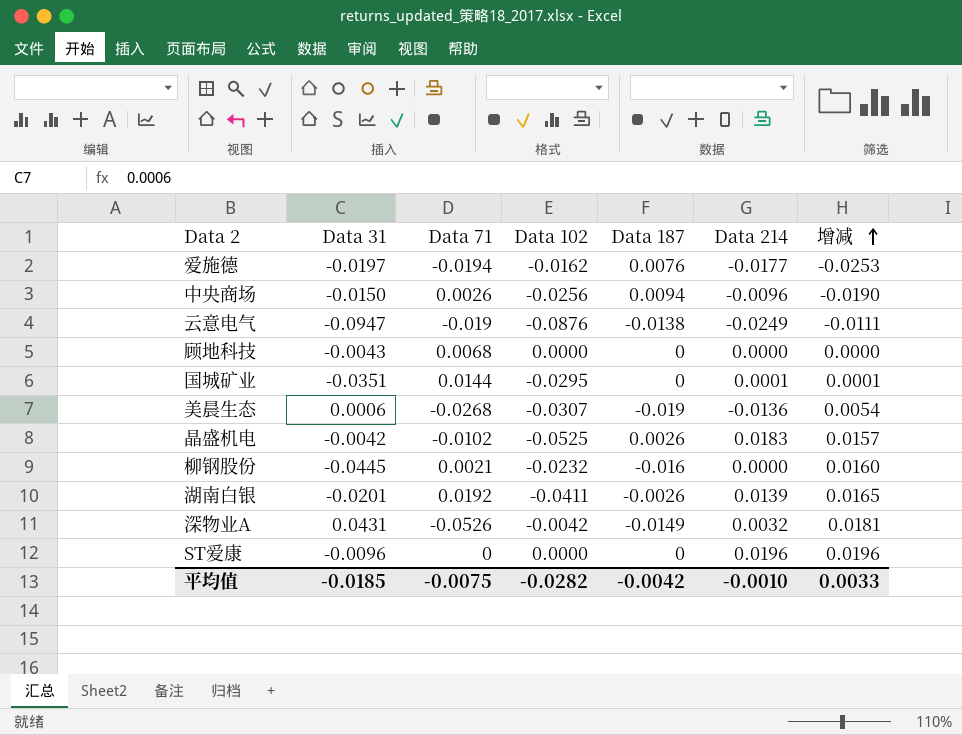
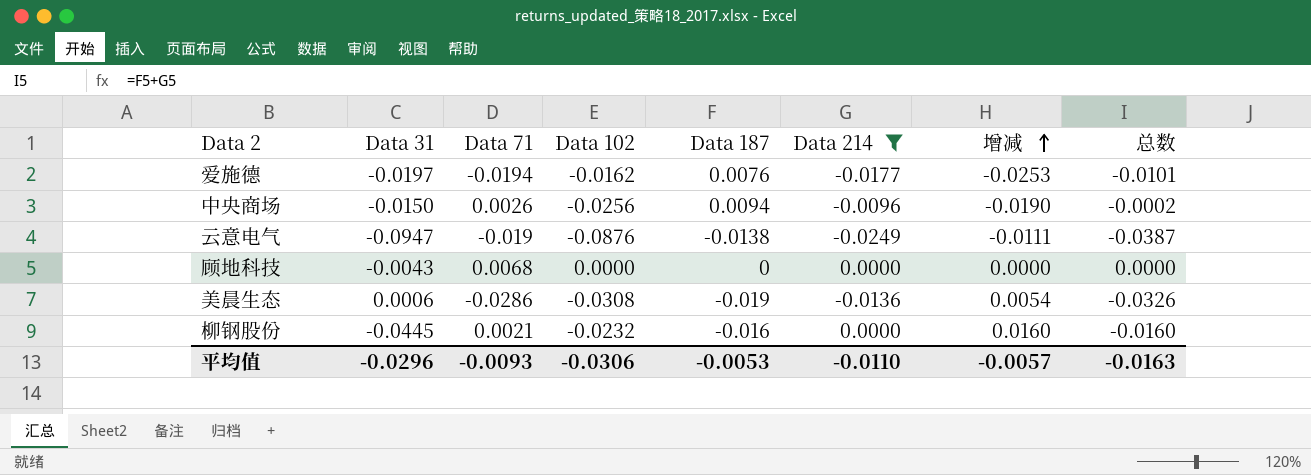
filter: none -> Data 214 <= 0.0000
column 总数 | formula: none -> [Data 187] + [Data 214]
美晨生态 | Data 71: -0.0268 -> -0.0286
美晨生态 | Data 102: -0.0307 -> -0.0308
平均值 | Data 31: -0.0185 -> -0.0296
平均值 | Data 71: -0.0075 -> -0.0093
平均值 | Data 102: -0.0282 -> -0.0306
平均值 | Data 187: -0.0042 -> -0.0053
平均值 | Data 214: -0.0010 -> -0.0110
平均值 | 增减: 0.0033 -> -0.0057

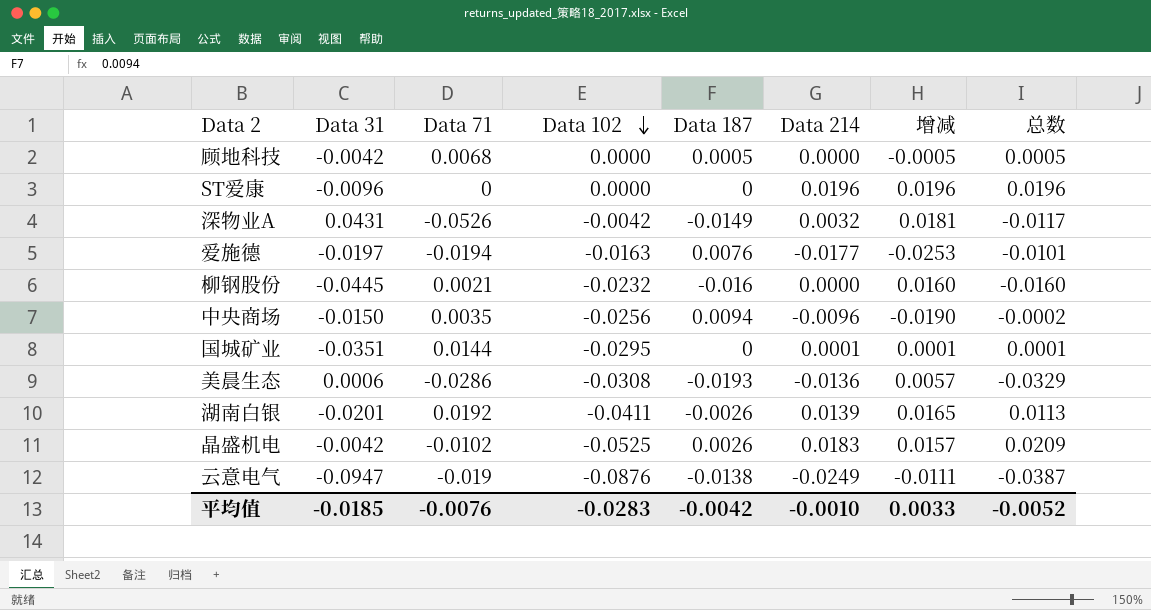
filter: Data 214 <= 0.0000 -> none
row order: 增减 ascending -> Data 102 descending
顾地科技 | Data 31: -0.0043 -> -0.0042
顾地科技 | Data 187: 0 -> 0.0005
顾地科技 | 增减: 0.0000 -> -0.0005
顾地科技 | 总数: 0.0000 -> 0.0005
爱施德 | Data 102: -0.0162 -> -0.0163
中央商场 | Data 71: 0.0026 -> 0.0035
美晨生态 | Data 187: -0.019 -> -0.0193
美晨生态 | 增减: 0.0054 -> 0.0057
美晨生态 | 总数: -0.0326 -> -0.0329
平均值 | Data 31: -0.0296 -> -0.0185
平均值 | Data 71: -0.0093 -> -0.0076
平均值 | Data 102: -0.0306 -> -0.0283
平均值 | Data 187: -0.0053 -> -0.0042
平均值 | Data 214: -0.0110 -> -0.0010
平均值 | 增减: -0.0057 -> 0.0033
平均值 | 总数: -0.0163 -> -0.0052

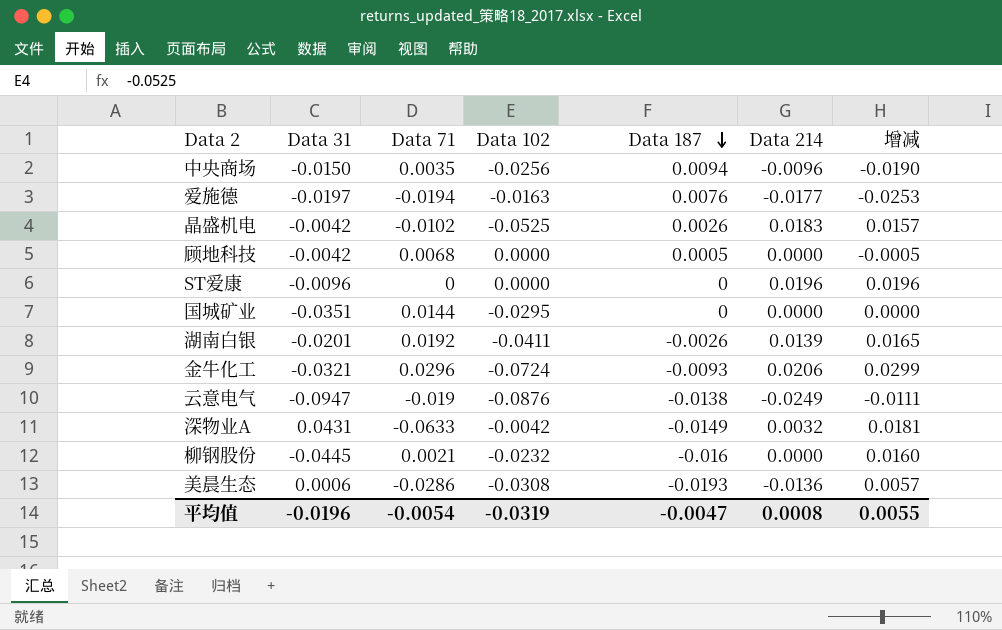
row order: Data 102 descending -> Data 187 descending
column 总数 | formula: [Data 187] + [Data 214] -> none
国城矿业 | Data 214: 0.0001 -> 0.0000
国城矿业 | 增减: 0.0001 -> 0.0000
row 金牛化工: none -> -0.0321 | 0.0296 | -0.0724 | -0.0093 | 0.0206 | 0.0299
深物业A | Data 71: -0.0526 -> -0.0633
平均值 | Data 31: -0.0185 -> -0.0196
平均值 | Data 71: -0.0076 -> -0.0054
平均值 | Data 102: -0.0283 -> -0.0319
平均值 | Data 187: -0.0042 -> -0.0047
平均值 | Data 214: -0.0010 -> 0.0008
平均值 | 增减: 0.0033 -> 0.0055

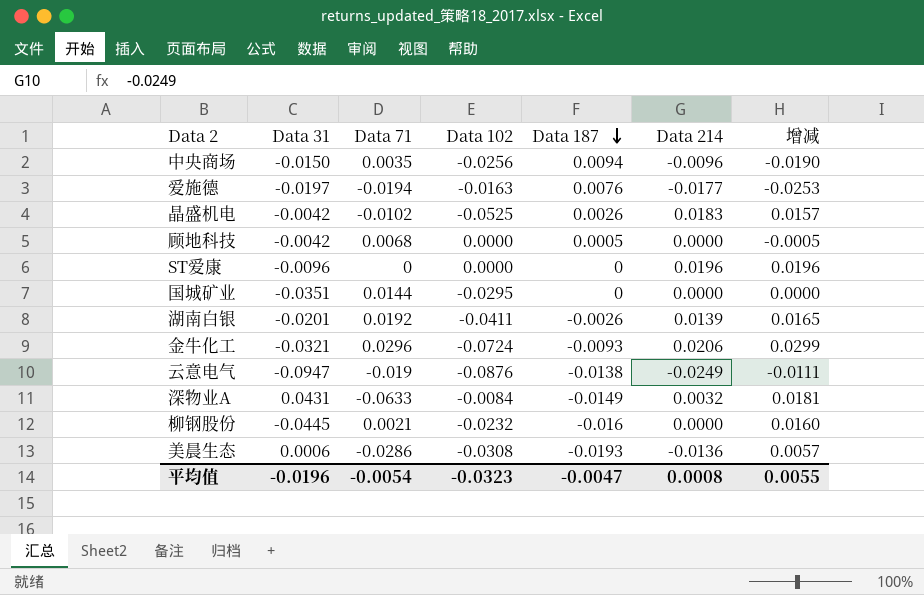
深物业A | Data 102: -0.0042 -> -0.0084
平均值 | Data 102: -0.0319 -> -0.0323

